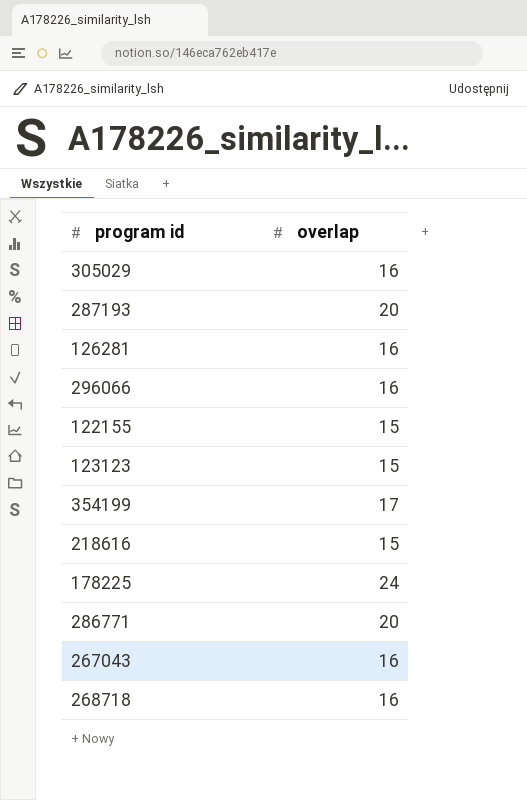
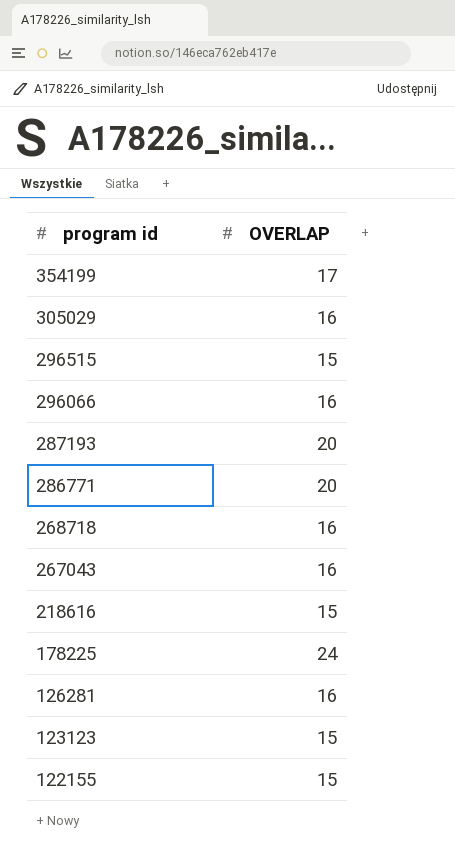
row order: none -> program id descending
column name: overlap -> OVERLAP
row 296515: none -> 15

